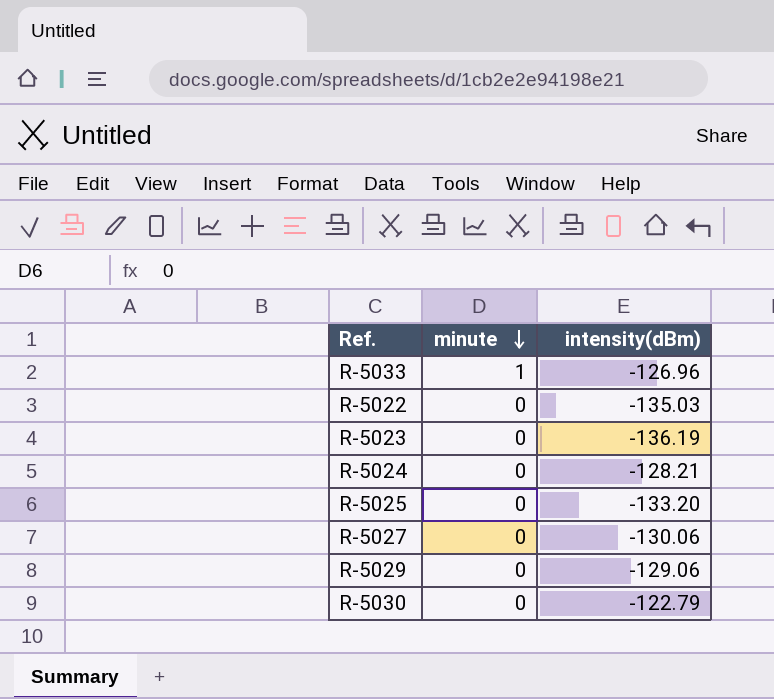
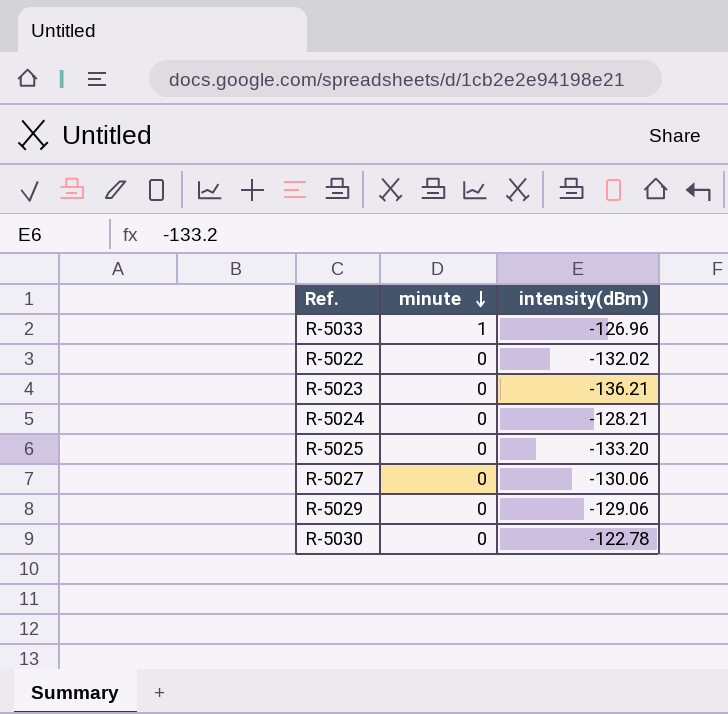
R-5022 | intensity(dBm): -135.03 -> -132.02
R-5023 | intensity(dBm): -136.19 -> -136.21
R-5030 | intensity(dBm): -122.79 -> -122.78

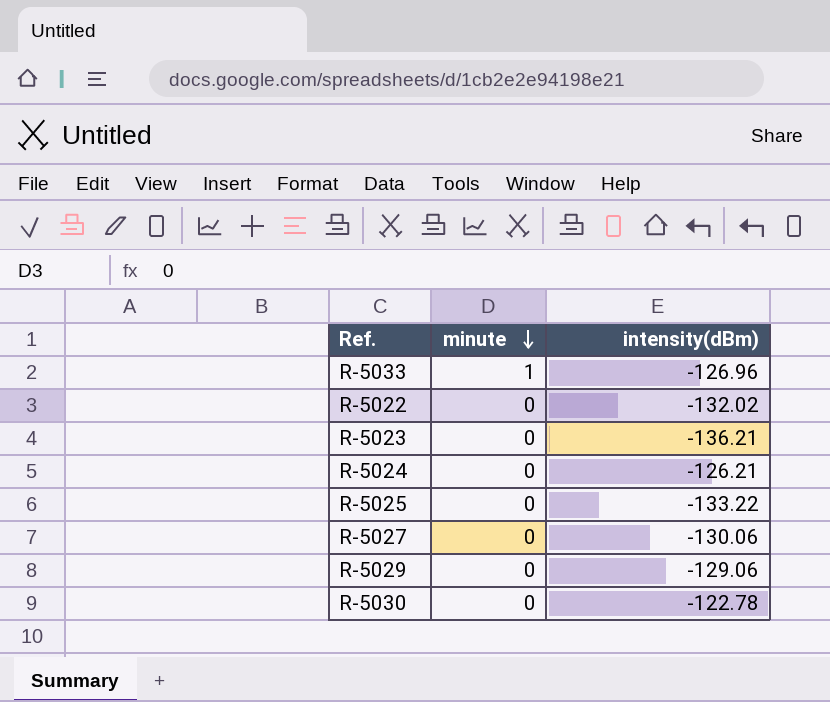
R-5024 | intensity(dBm): -128.21 -> -126.21
R-5025 | intensity(dBm): -133.20 -> -133.22

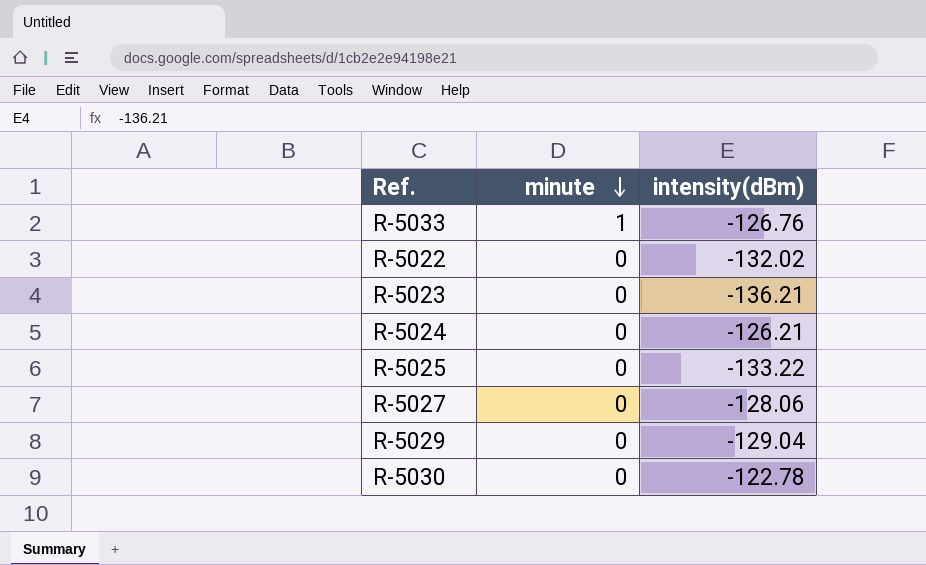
R-5033 | intensity(dBm): -126.96 -> -126.76
R-5027 | intensity(dBm): -130.06 -> -128.06
R-5029 | intensity(dBm): -129.06 -> -129.04

